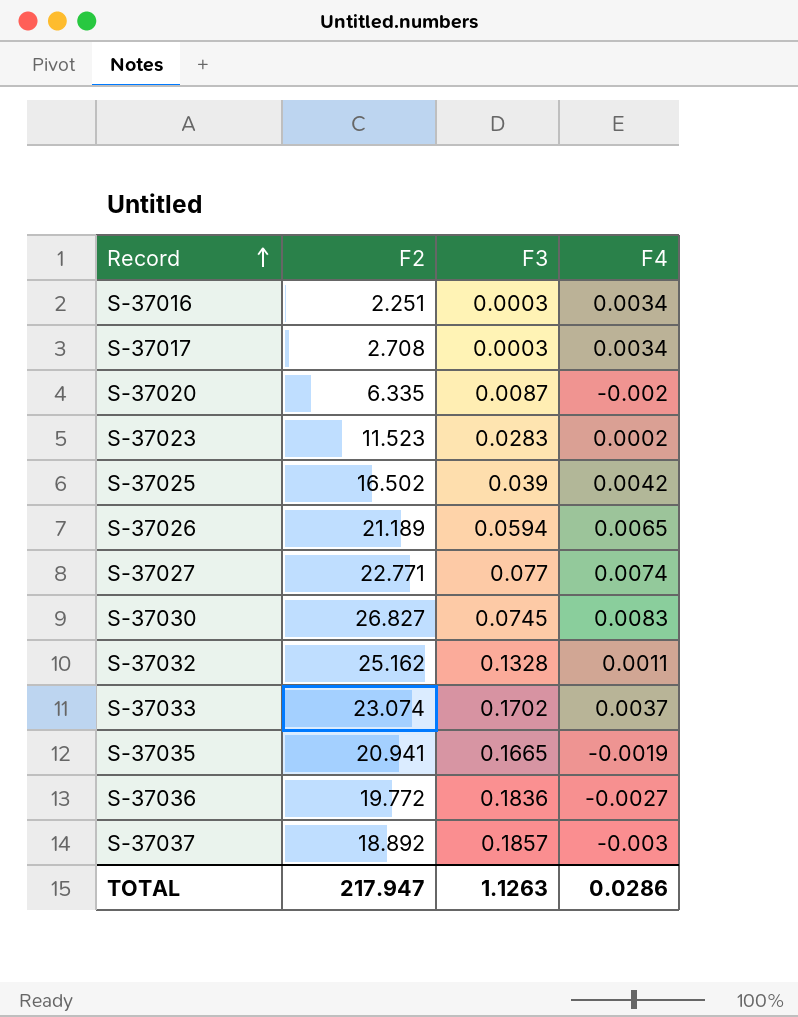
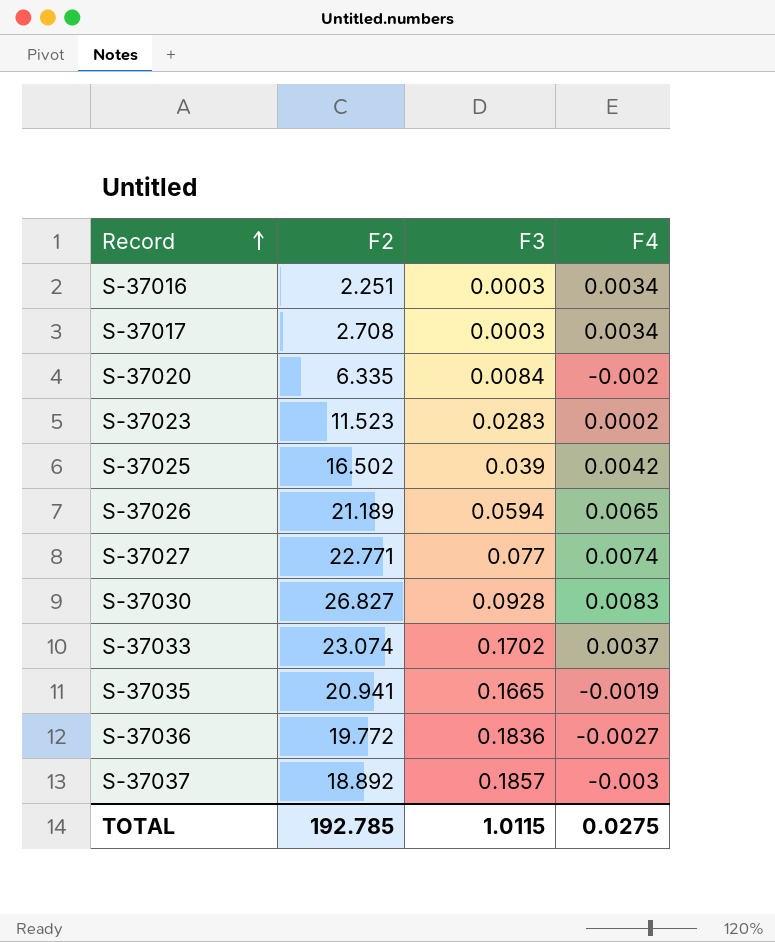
row S-37032: 25.162 | 0.1328 | 0.0011 -> none
S-37020 | F3: 0.0087 -> 0.0084
S-37030 | F3: 0.0745 -> 0.0928
TOTAL | F2: 217.947 -> 192.785
TOTAL | F3: 1.1263 -> 1.0115
TOTAL | F4: 0.0286 -> 0.0275

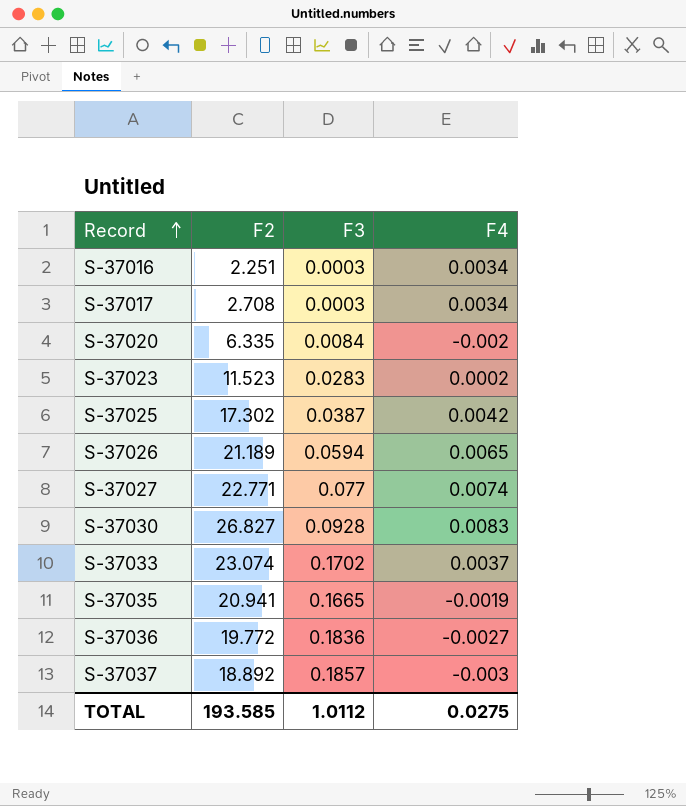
S-37025 | F2: 16.502 -> 17.302
S-37025 | F3: 0.039 -> 0.0387
TOTAL | F2: 192.785 -> 193.585
TOTAL | F3: 1.0115 -> 1.0112

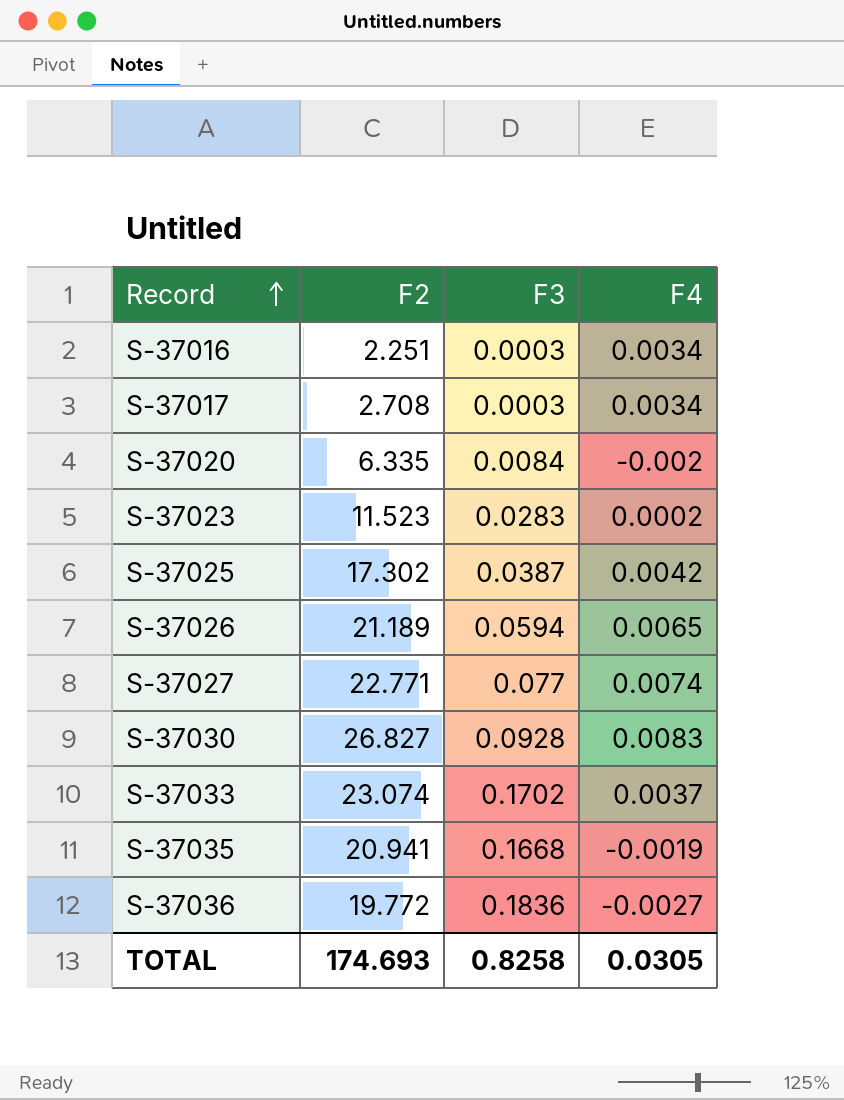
row S-37037: 18.892 | 0.1857 | -0.003 -> none
S-37035 | F3: 0.1665 -> 0.1668
TOTAL | F2: 193.585 -> 174.693
TOTAL | F3: 1.0112 -> 0.8258
TOTAL | F4: 0.0275 -> 0.0305

